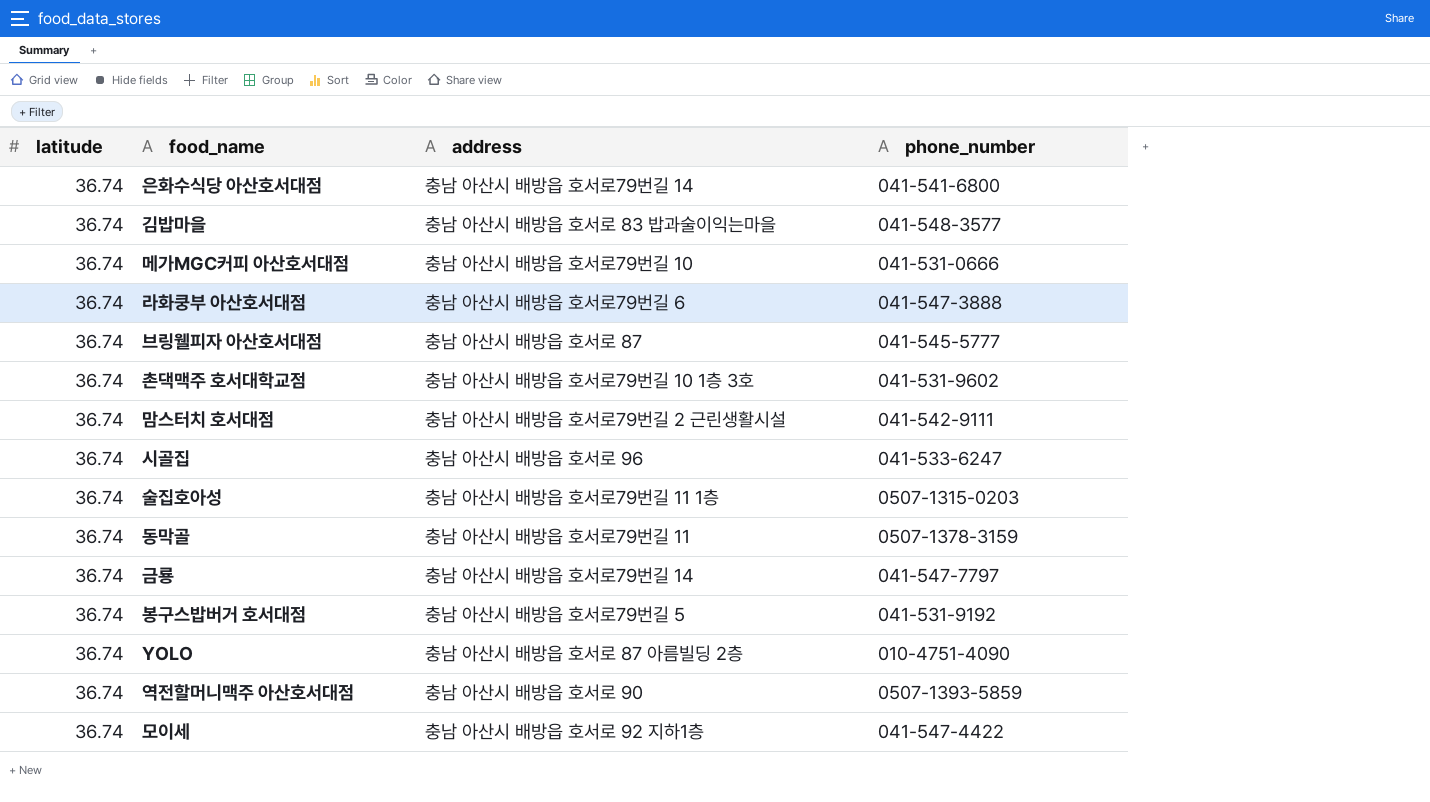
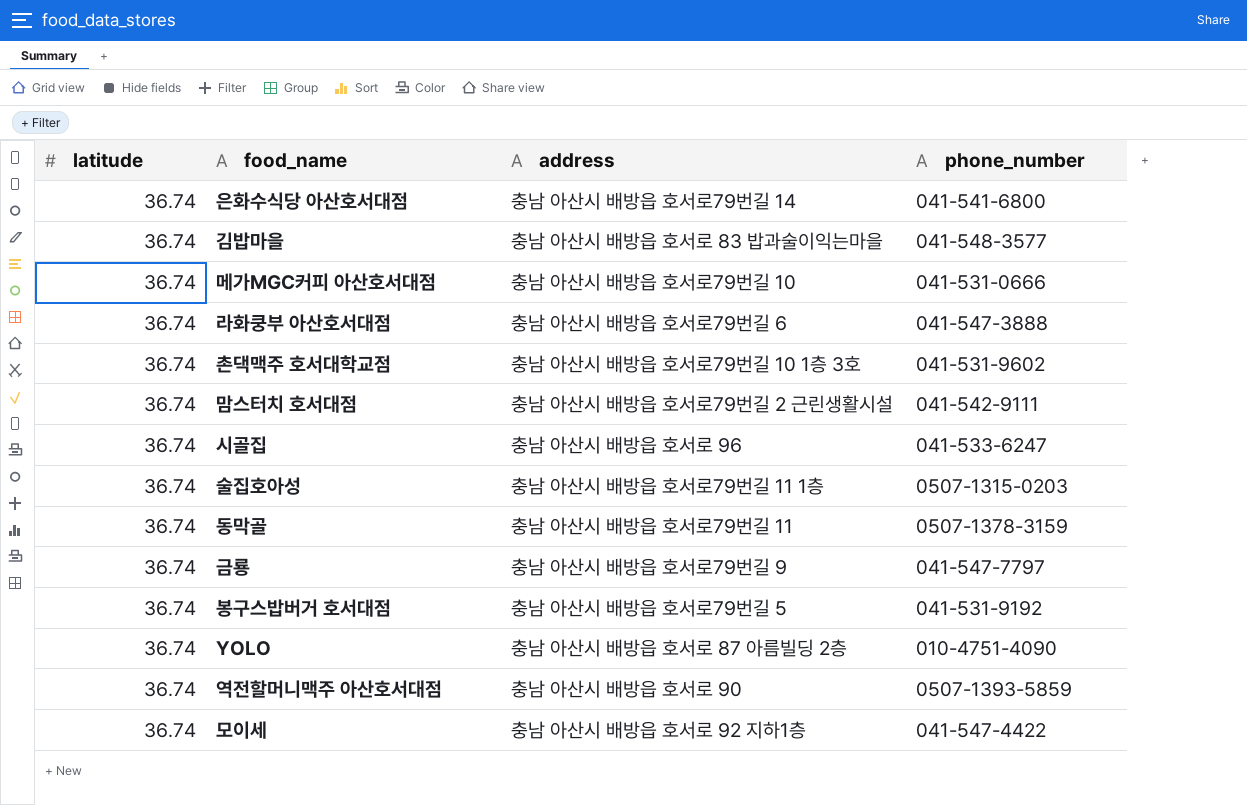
row 브링웰피자 아산호서대점: 36.74 | 충남 아산시 배방읍 호서로 87 | 041-545-5777 -> none
금룡 | address: 충남 아산시 배방읍 호서로79번길 14 -> 충남 아산시 배방읍 호서로79번길 9

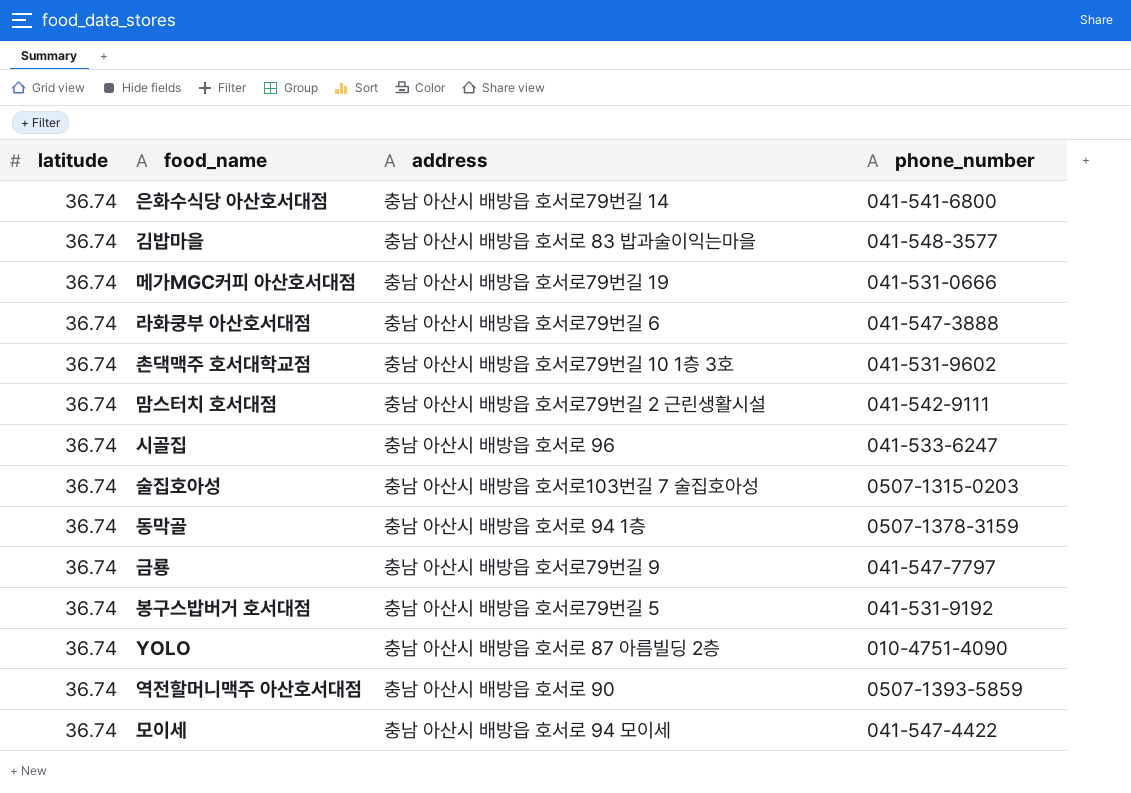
메가MGC커피 아산호서대점 | address: 충남 아산시 배방읍 호서로79번길 10 -> 충남 아산시 배방읍 호서로79번길 19
술집호아성 | address: 충남 아산시 배방읍 호서로79번길 11 1층 -> 충남 아산시 배방읍 호서로103번길 7 술집호아성
동막골 | address: 충남 아산시 배방읍 호서로79번길 11 -> 충남 아산시 배방읍 호서로 94 1층
모이세 | address: 충남 아산시 배방읍 호서로 92 지하1층 -> 충남 아산시 배방읍 호서로 94 모이세

